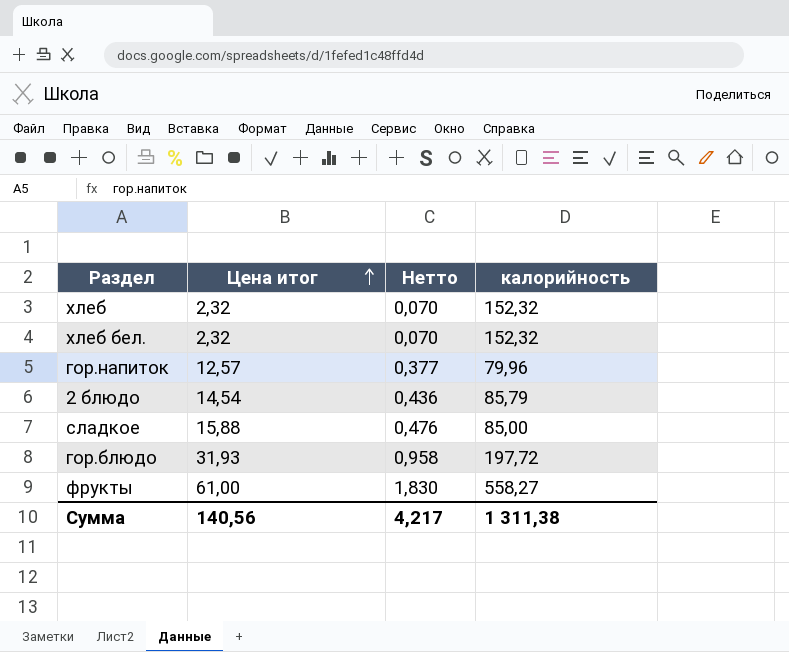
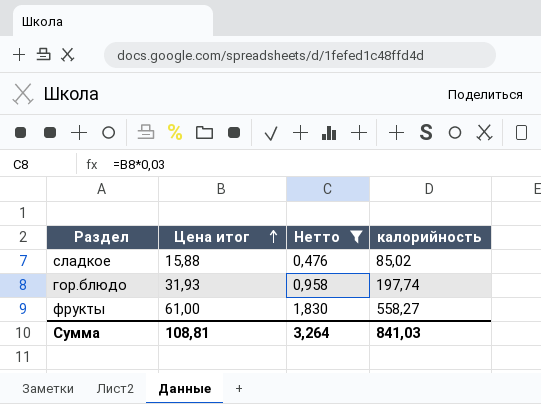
filter: none -> Нетто >= 0,476
сладкое | калорийность: 85,00 -> 85,02
гор.блюдо | калорийность: 197,72 -> 197,74
Сумма | Цена итог: 140,56 -> 108,81
Сумма | Нетто: 4,217 -> 3,264
Сумма | калорийность: 1 311,38 -> 841,03

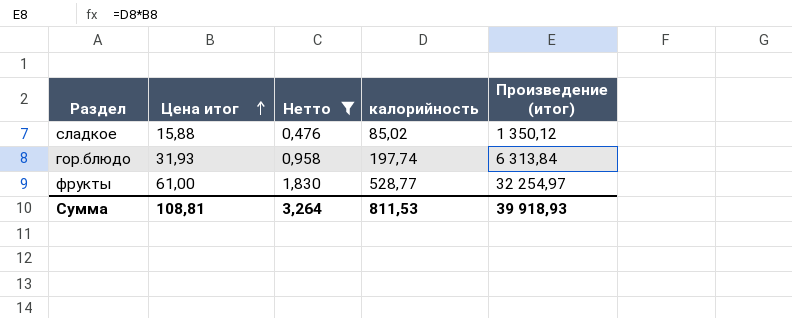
column Произведение (итог) | formula: none -> [Цена итог] * [калорийность]
фрукты | калорийность: 558,27 -> 528,77
Сумма | калорийность: 841,03 -> 811,53

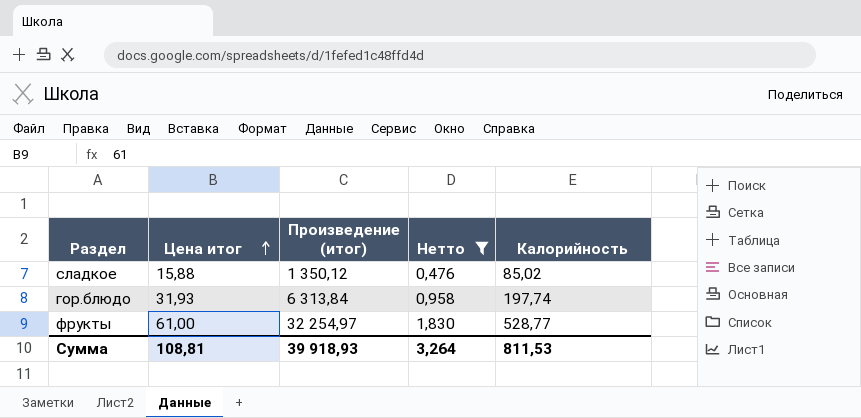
column Произведение (итог) | position: 5 -> 3
column name: калорийность -> Калорийность

